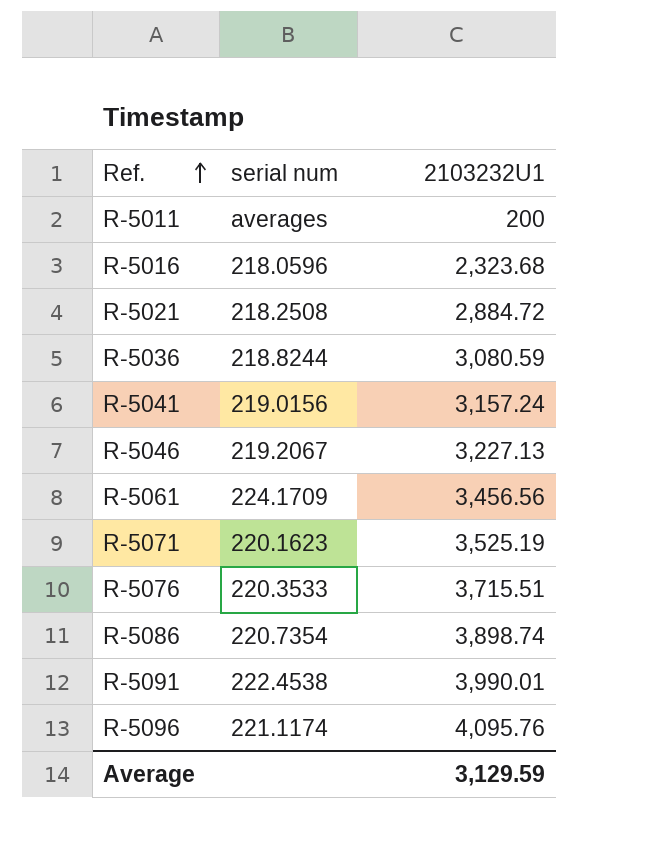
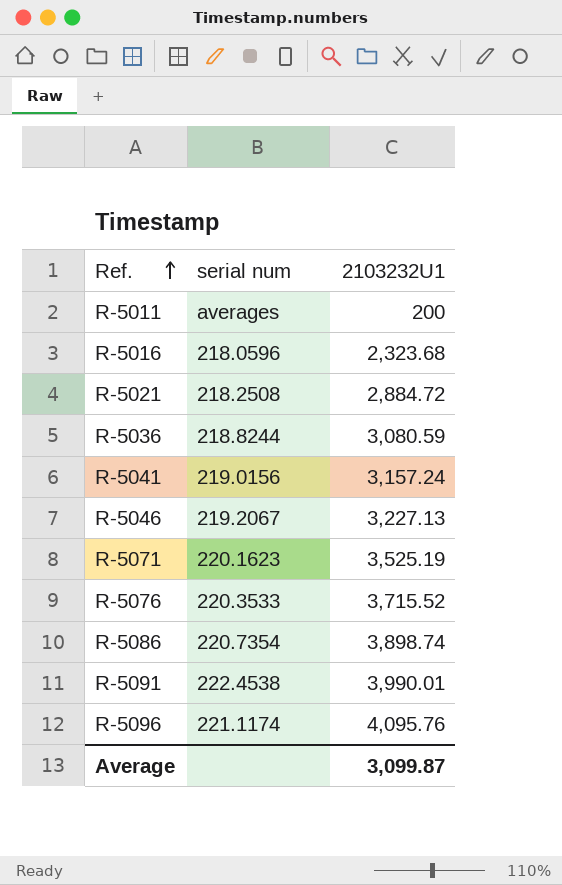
row R-5061: 224.1709 | 3,456.56 -> none
R-5076 | 2103232U1: 3,715.51 -> 3,715.52
Average | 2103232U1: 3,129.59 -> 3,099.87

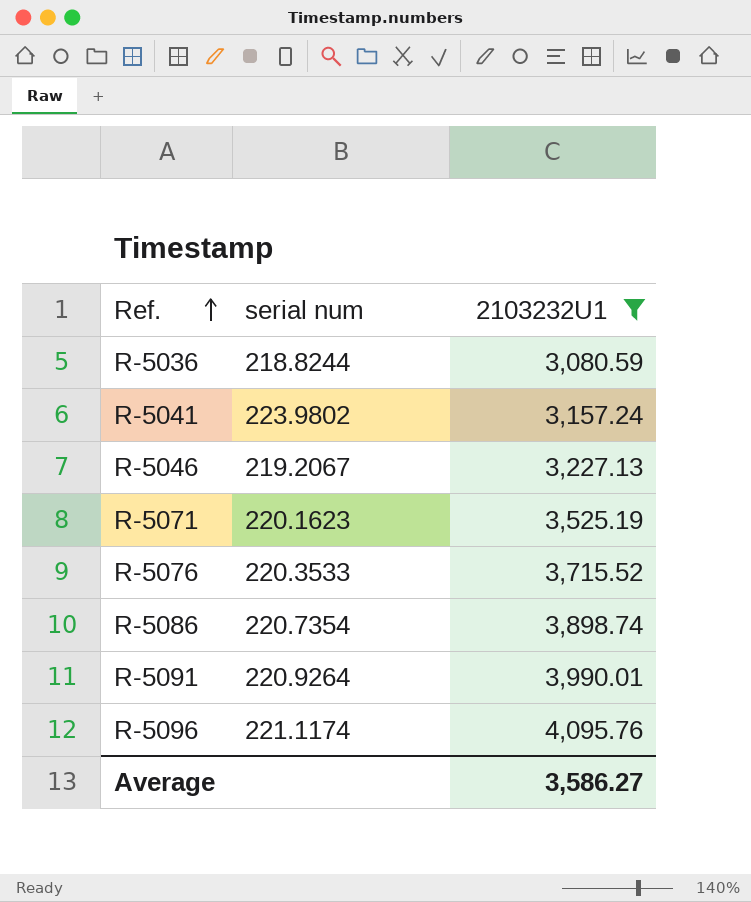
filter: none -> 2103232U1 >= 3,080.59
R-5041 | serial num: 219.0156 -> 223.9802
R-5091 | serial num: 222.4538 -> 220.9264
Average | 2103232U1: 3,099.87 -> 3,586.27

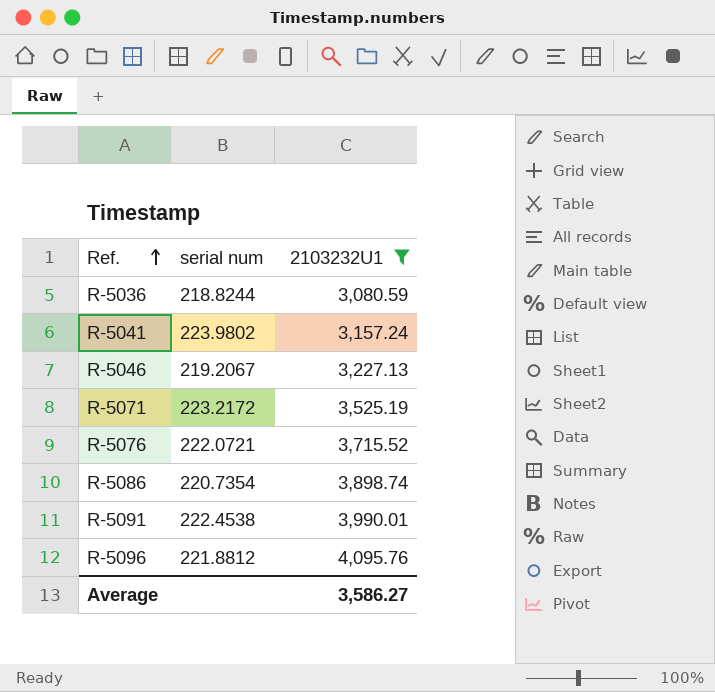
R-5071 | serial num: 220.1623 -> 223.2172
R-5076 | serial num: 220.3533 -> 222.0721
R-5091 | serial num: 220.9264 -> 222.4538
R-5096 | serial num: 221.1174 -> 221.8812

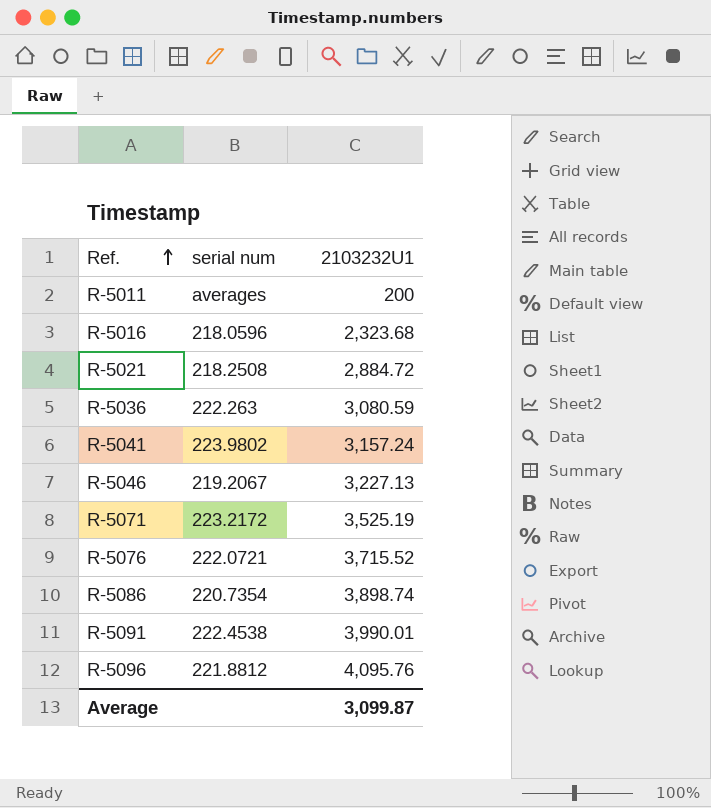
filter: 2103232U1 >= 3,080.59 -> none
R-5036 | serial num: 218.8244 -> 222.263
Average | 2103232U1: 3,586.27 -> 3,099.87

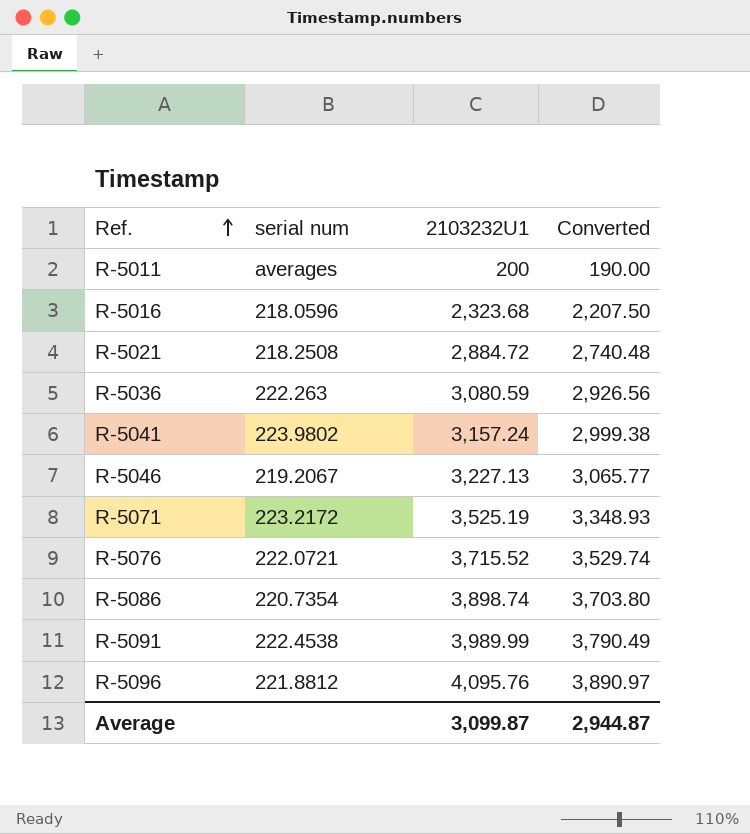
column Converted | formula: none -> [2103232U1] * 0.95
R-5091 | 2103232U1: 3,990.01 -> 3,989.99

